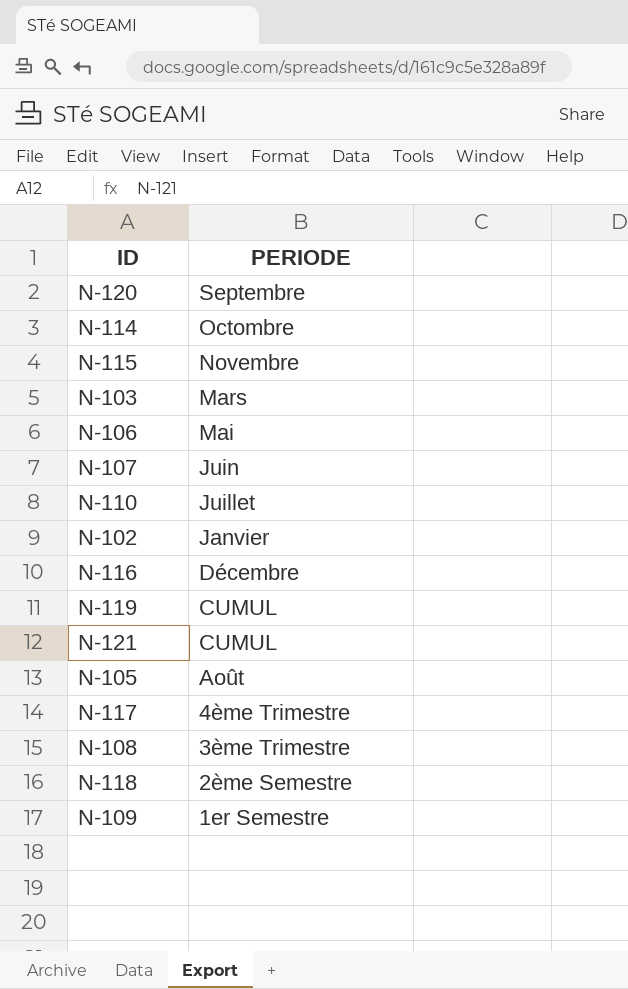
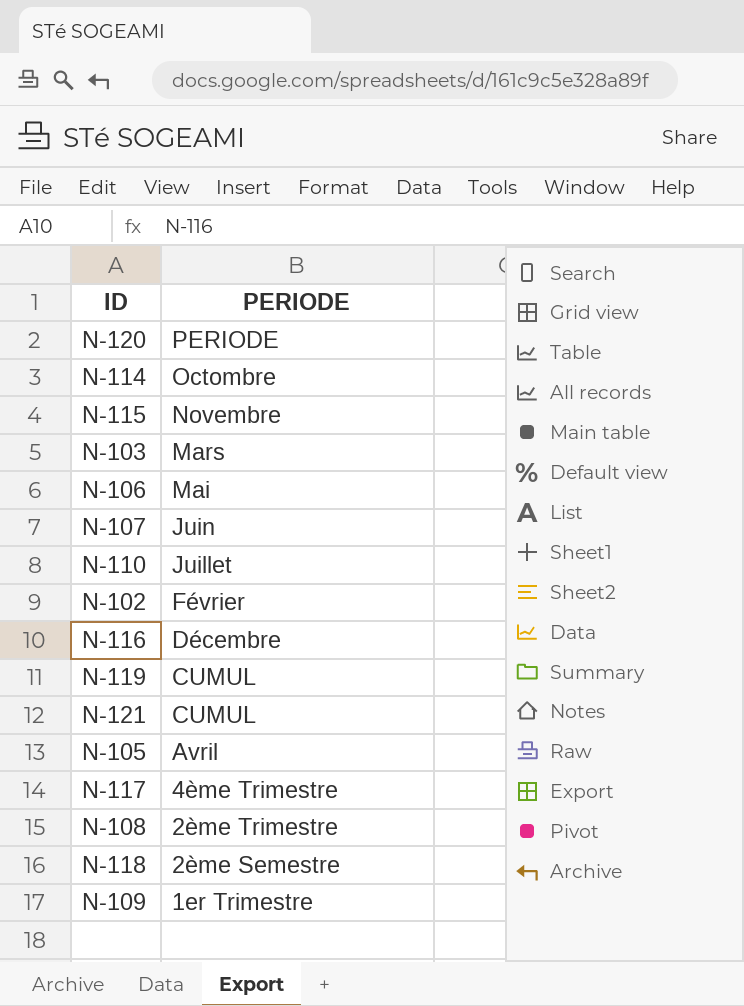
N-120 | PERIODE: Septembre -> PERIODE
N-102 | PERIODE: Janvier -> Février
N-105 | PERIODE: Août -> Avril
N-108 | PERIODE: 3ème Trimestre -> 2ème Trimestre
N-109 | PERIODE: 1er Semestre -> 1er Trimestre

